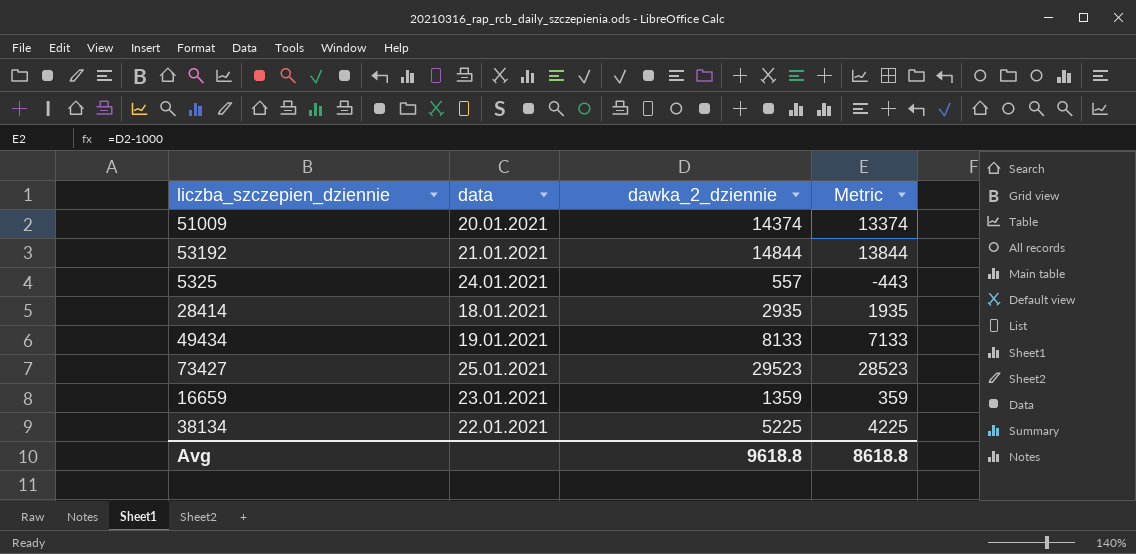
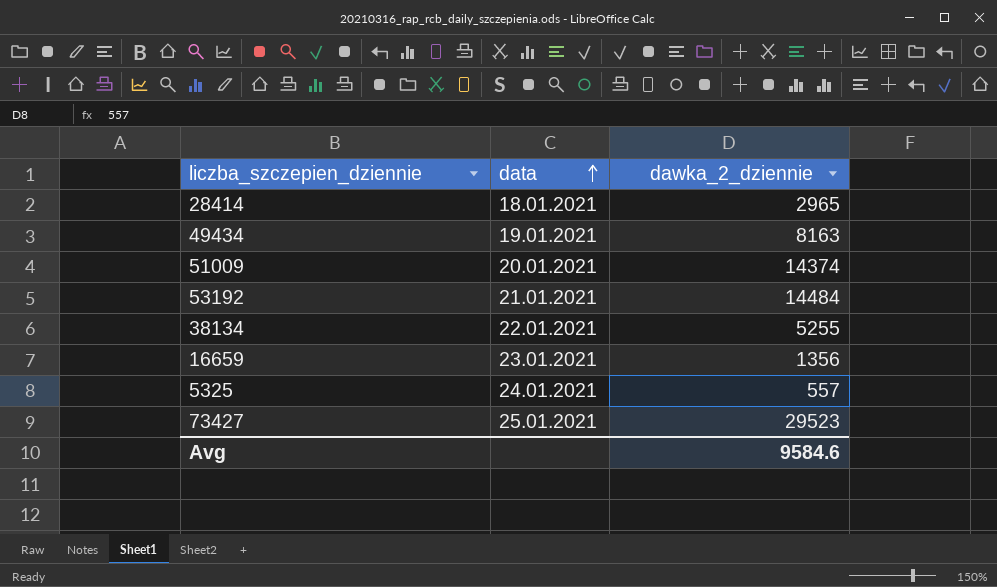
row order: none -> data ascending
column Metric | formula: [dawka_2_dziennie] - 1000 -> none
28414 | dawka_2_dziennie: 2935 -> 2965
49434 | dawka_2_dziennie: 8133 -> 8163
53192 | dawka_2_dziennie: 14844 -> 14484
38134 | dawka_2_dziennie: 5225 -> 5255
16659 | dawka_2_dziennie: 1359 -> 1356
Avg | dawka_2_dziennie: 9618.8 -> 9584.6

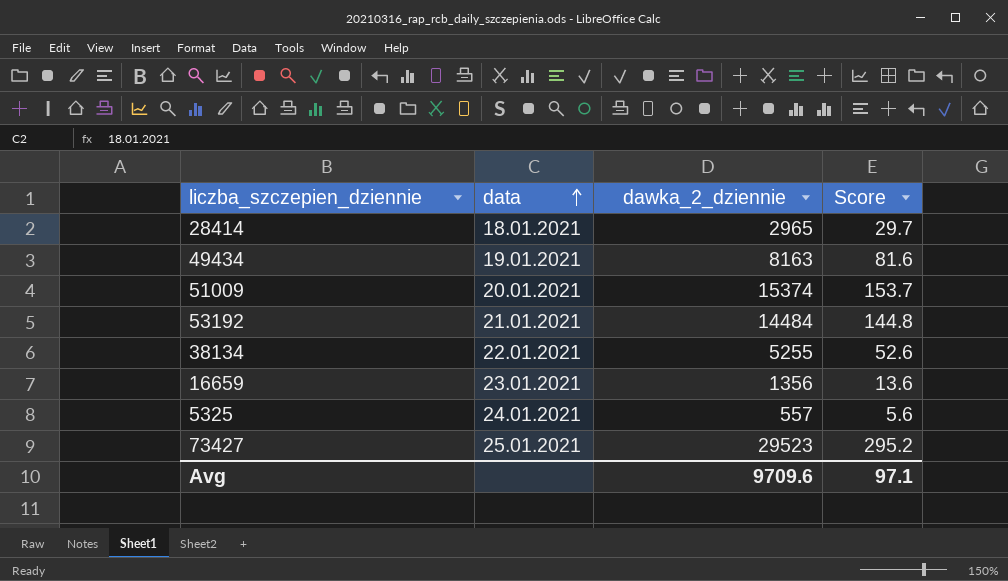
column Score | formula: none -> [dawka_2_dziennie] * 0.01
51009 | dawka_2_dziennie: 14374 -> 15374
Avg | dawka_2_dziennie: 9584.6 -> 9709.6

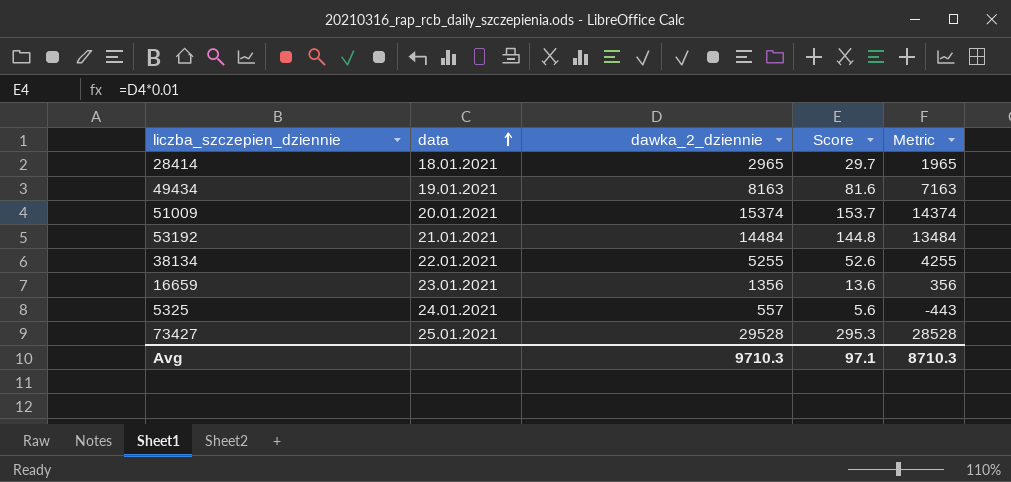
column Metric | formula: none -> [dawka_2_dziennie] - 1000
73427 | dawka_2_dziennie: 29523 -> 29528
73427 | Score: 295.2 -> 295.3
Avg | dawka_2_dziennie: 9709.6 -> 9710.3

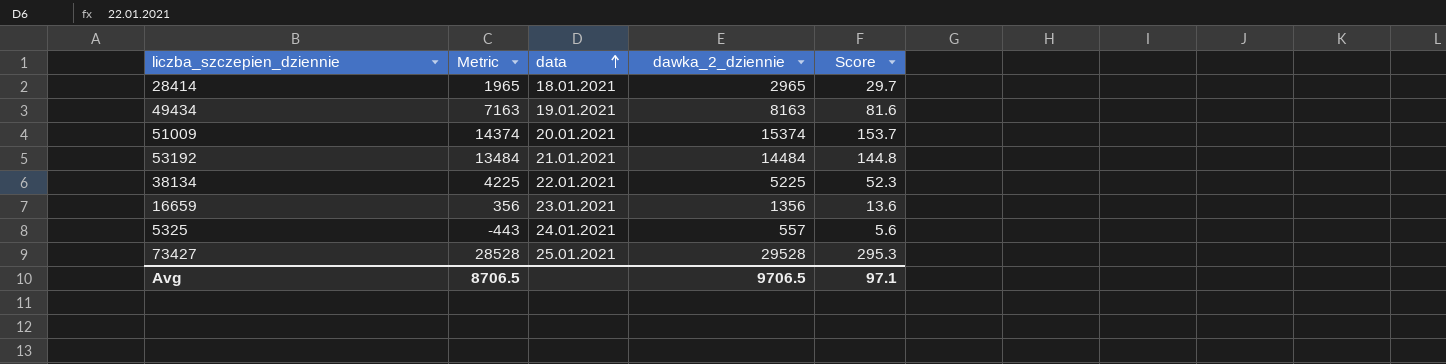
column Metric | position: 5 -> 2
38134 | Metric: 4255 -> 4225
38134 | dawka_2_dziennie: 5255 -> 5225
38134 | Score: 52.6 -> 52.3
Avg | Metric: 8710.3 -> 8706.5
Avg | dawka_2_dziennie: 9710.3 -> 9706.5

